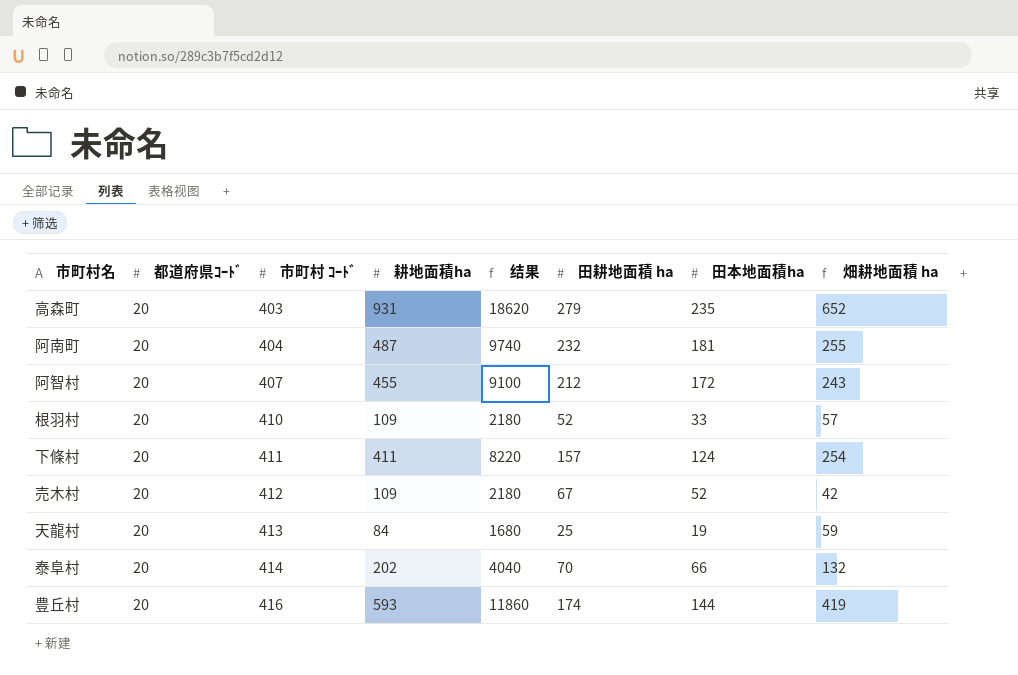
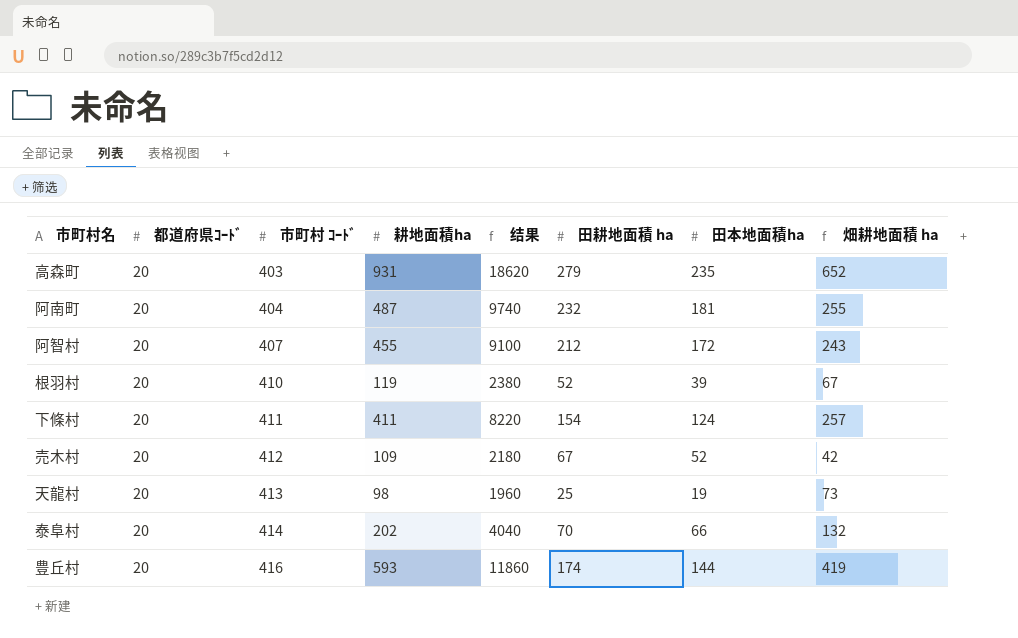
根羽村 | 耕地面積ha: 109 -> 119
根羽村 | 结果: 2180 -> 2380
根羽村 | 田本地面積ha: 33 -> 39
根羽村 | 畑耕地面積 ha: 57 -> 67
下條村 | 田耕地面積 ha: 157 -> 154
下條村 | 畑耕地面積 ha: 254 -> 257
天龍村 | 耕地面積ha: 84 -> 98
天龍村 | 结果: 1680 -> 1960
天龍村 | 畑耕地面積 ha: 59 -> 73

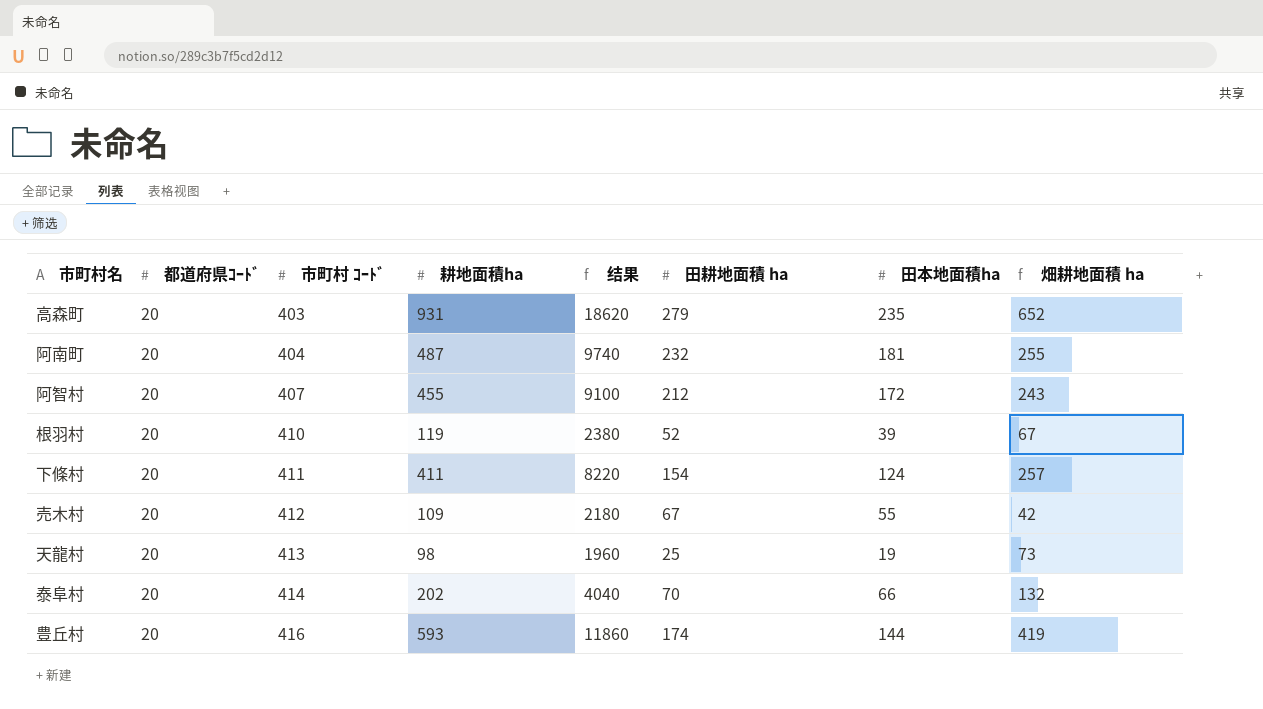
売木村 | 田本地面積ha: 52 -> 55

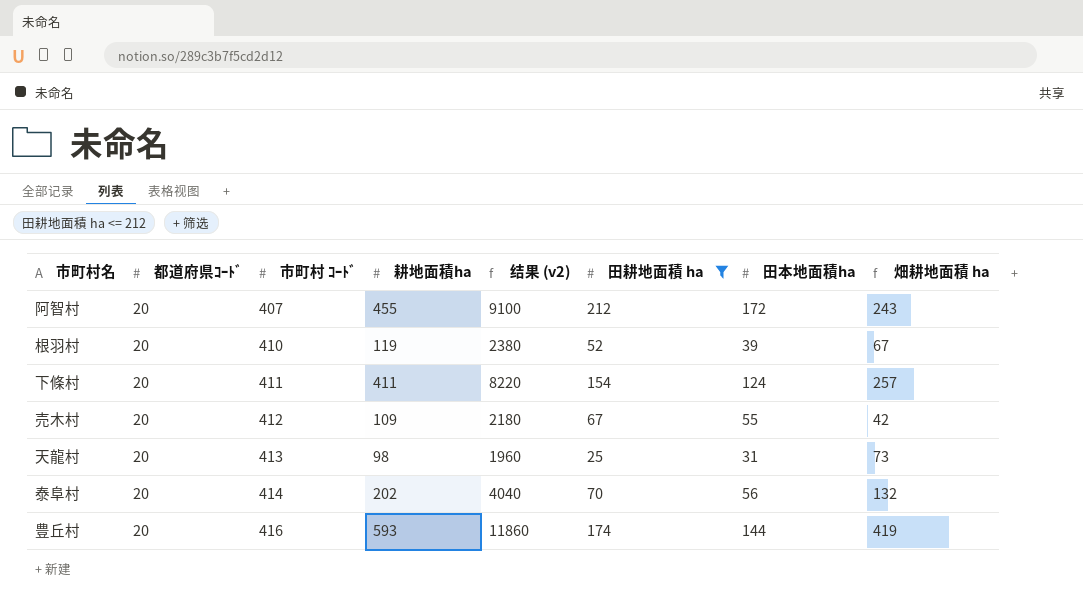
filter: none -> 田耕地面積 ha <= 212
column name: 结果 -> 结果 (v2)
天龍村 | 田本地面積ha: 19 -> 31
泰阜村 | 田本地面積ha: 66 -> 56

